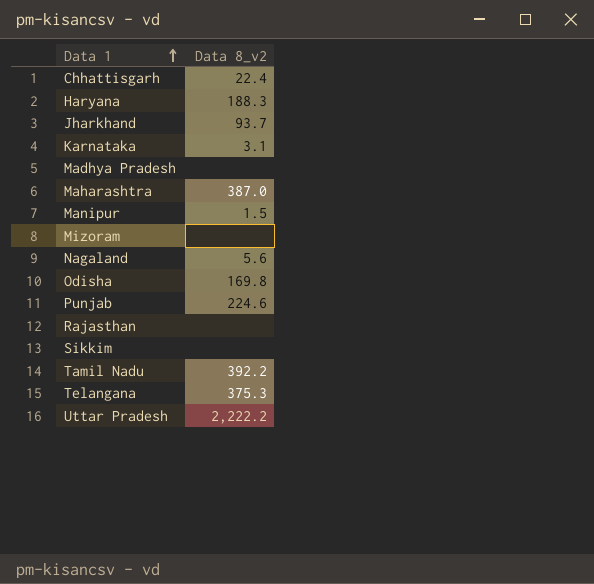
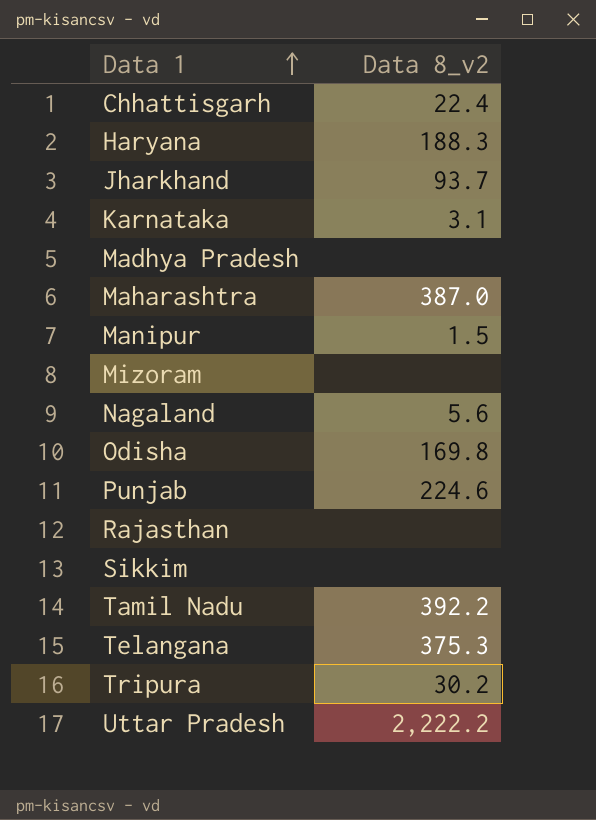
row Tripura: none -> 30.2

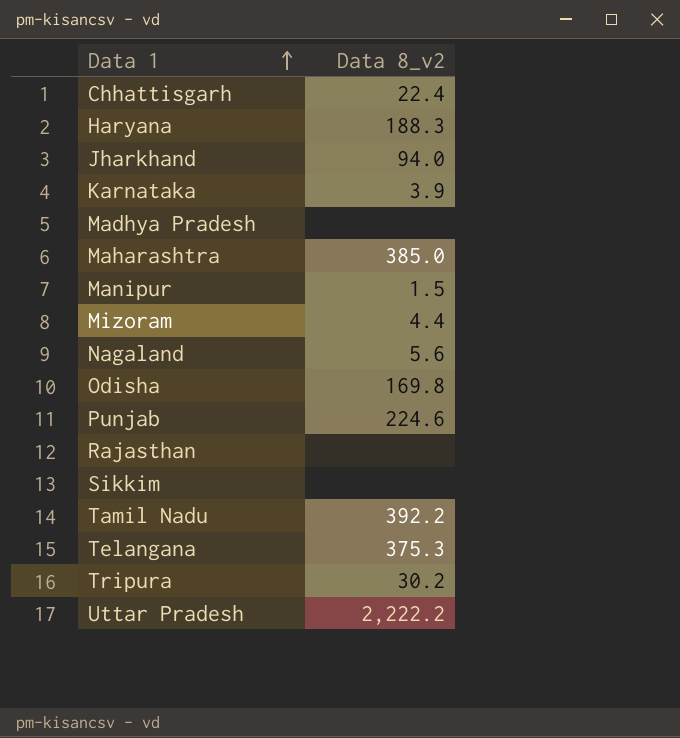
Jharkhand | Data 8_v2: 93.7 -> 94.0
Karnataka | Data 8_v2: 3.1 -> 3.9
Maharashtra | Data 8_v2: 387.0 -> 385.0
Mizoram | Data 8_v2: none -> 4.4

